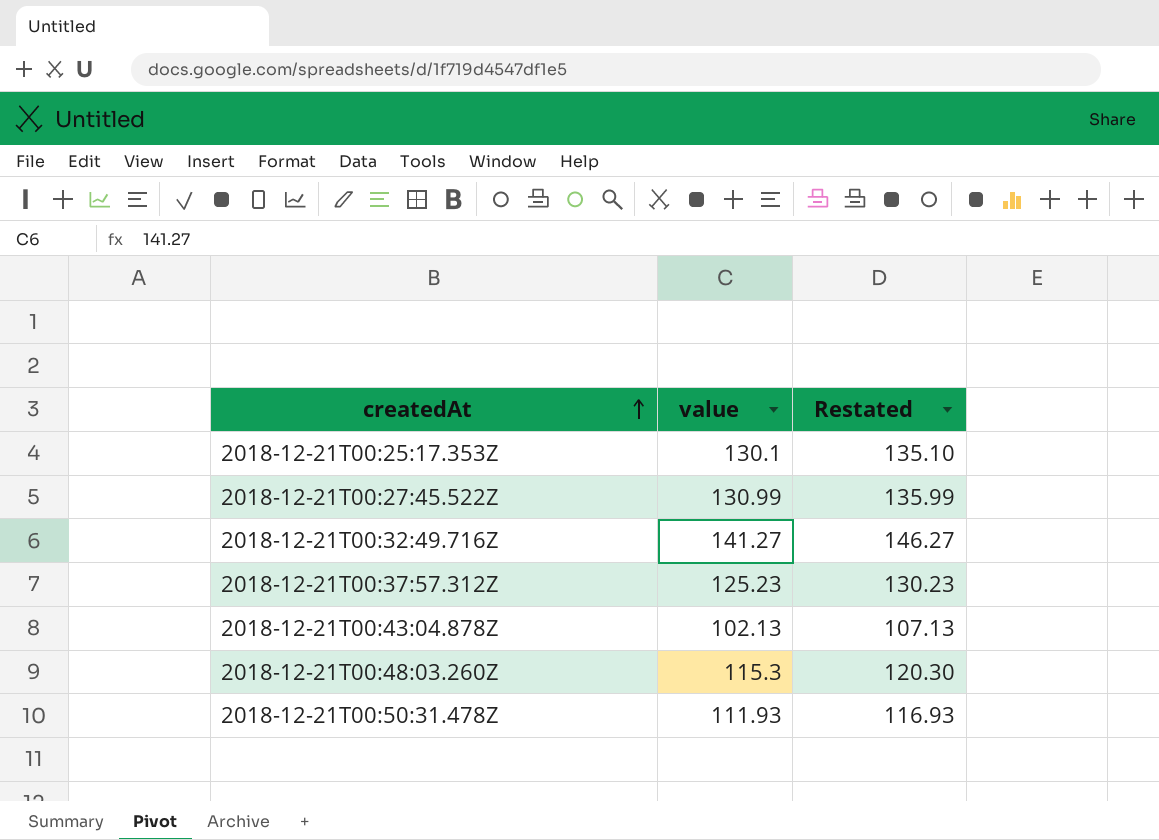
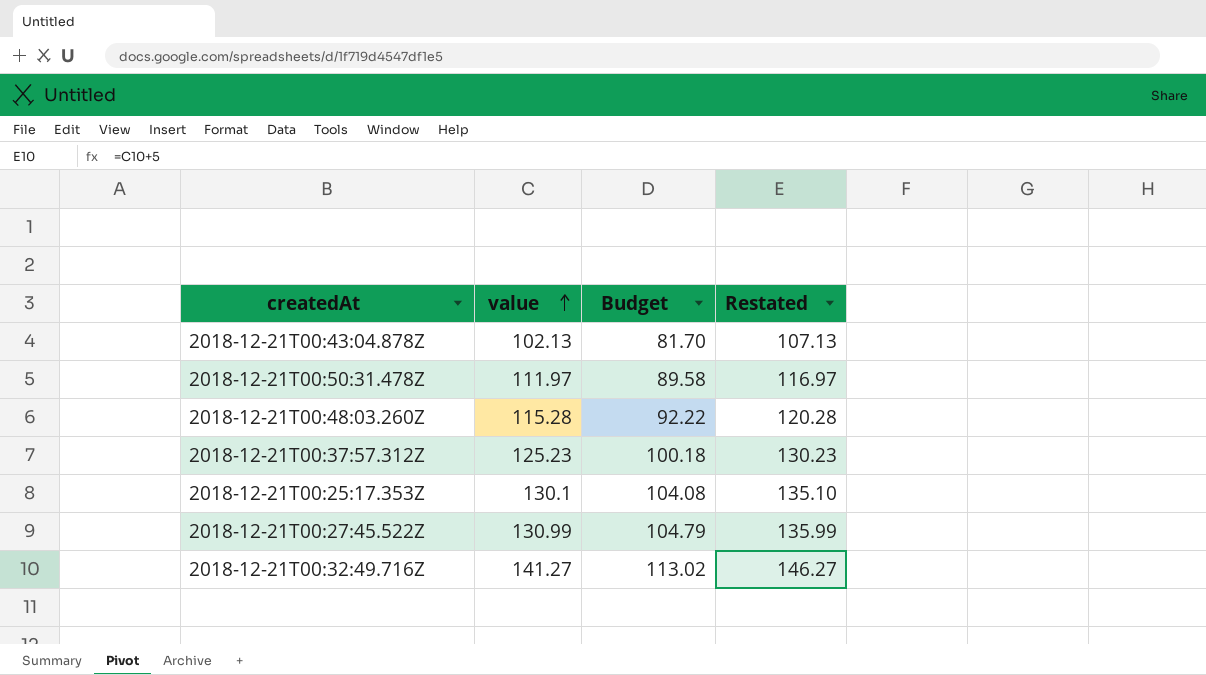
row order: createdAt ascending -> value ascending
column Budget | formula: none -> [value] * 0.8
2018-12-21T00:50:31.478Z | value: 111.93 -> 111.97
2018-12-21T00:50:31.478Z | Restated: 116.93 -> 116.97
2018-12-21T00:48:03.260Z | value: 115.3 -> 115.28
2018-12-21T00:48:03.260Z | Restated: 120.30 -> 120.28

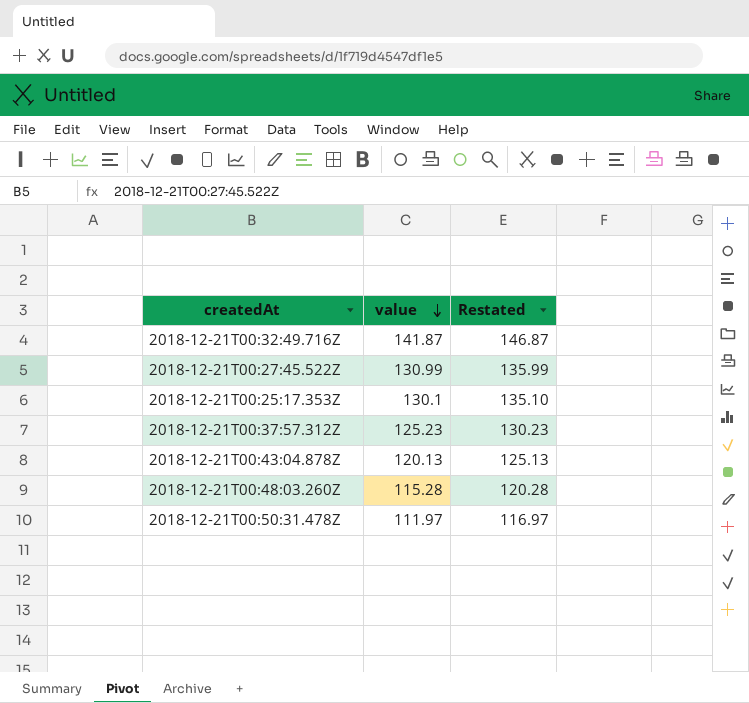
row order: value ascending -> value descending
column Budget | formula: [value] * 0.8 -> none
2018-12-21T00:32:49.716Z | value: 141.27 -> 141.87
2018-12-21T00:32:49.716Z | Restated: 146.27 -> 146.87
2018-12-21T00:43:04.878Z | value: 102.13 -> 120.13
2018-12-21T00:43:04.878Z | Restated: 107.13 -> 125.13

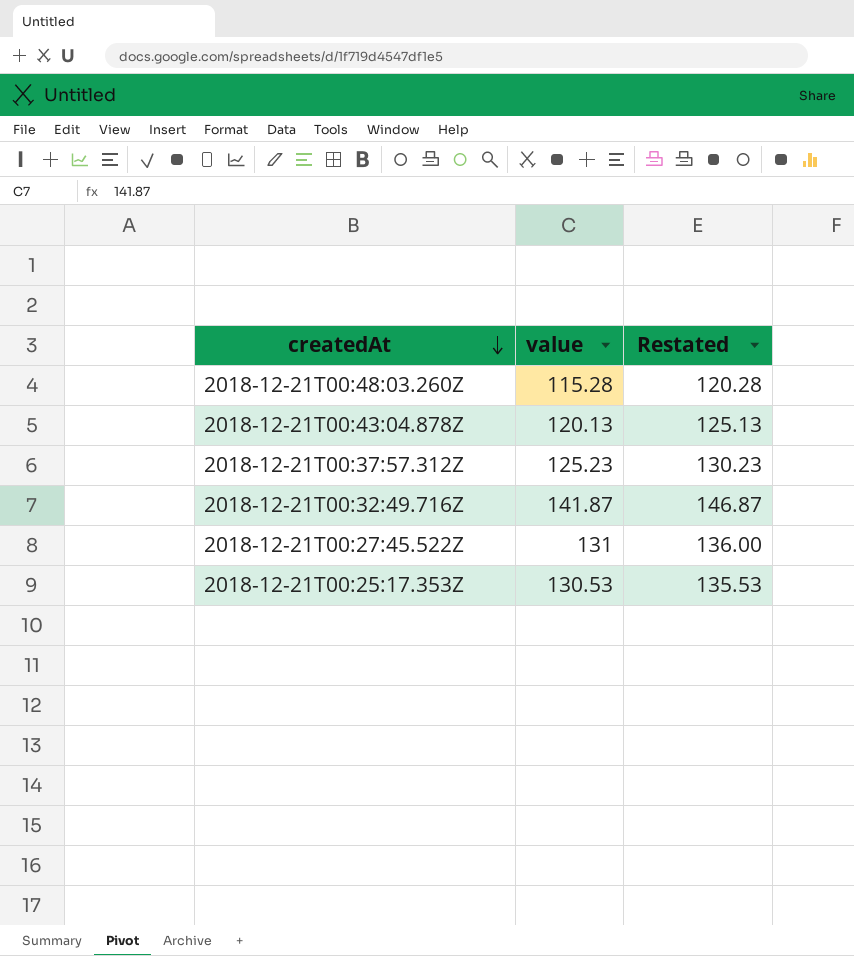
row order: value descending -> createdAt descending
row 2018-12-21T00:50:31.478Z: 111.97 | 116.97 -> none
2018-12-21T00:27:45.522Z | value: 130.99 -> 131
2018-12-21T00:27:45.522Z | Restated: 135.99 -> 136.00
2018-12-21T00:25:17.353Z | value: 130.1 -> 130.53
2018-12-21T00:25:17.353Z | Restated: 135.10 -> 135.53

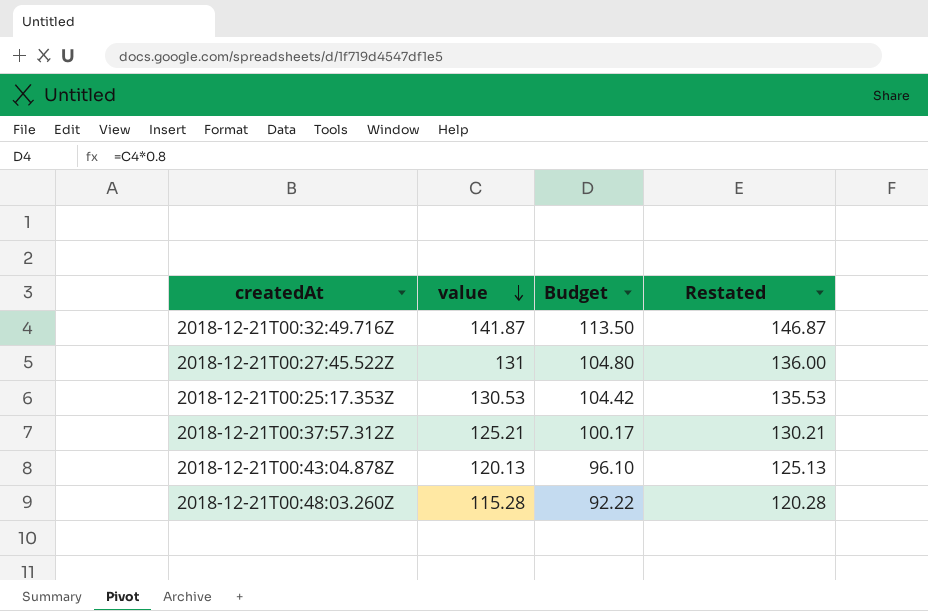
row order: createdAt descending -> value descending
column Budget | formula: none -> [value] * 0.8
2018-12-21T00:37:57.312Z | value: 125.23 -> 125.21
2018-12-21T00:37:57.312Z | Restated: 130.23 -> 130.21

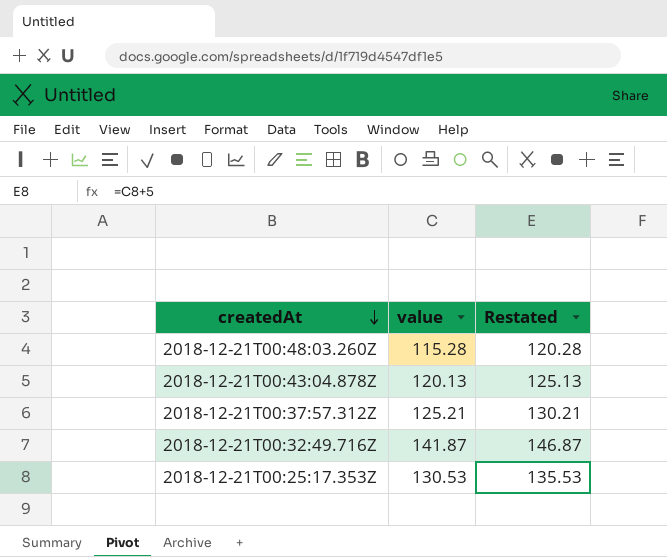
row order: value descending -> createdAt descending
column Budget | formula: [value] * 0.8 -> none
row 2018-12-21T00:27:45.522Z: 131 | 104.80 | 136.00 -> none

